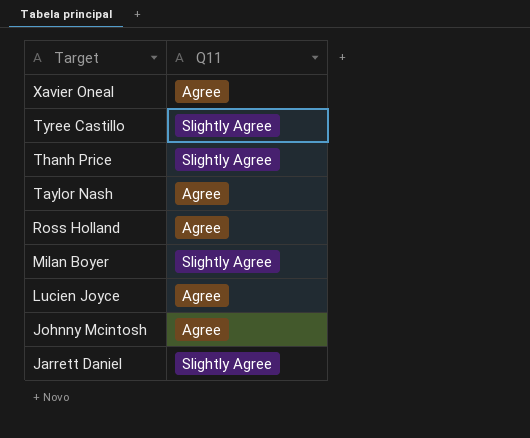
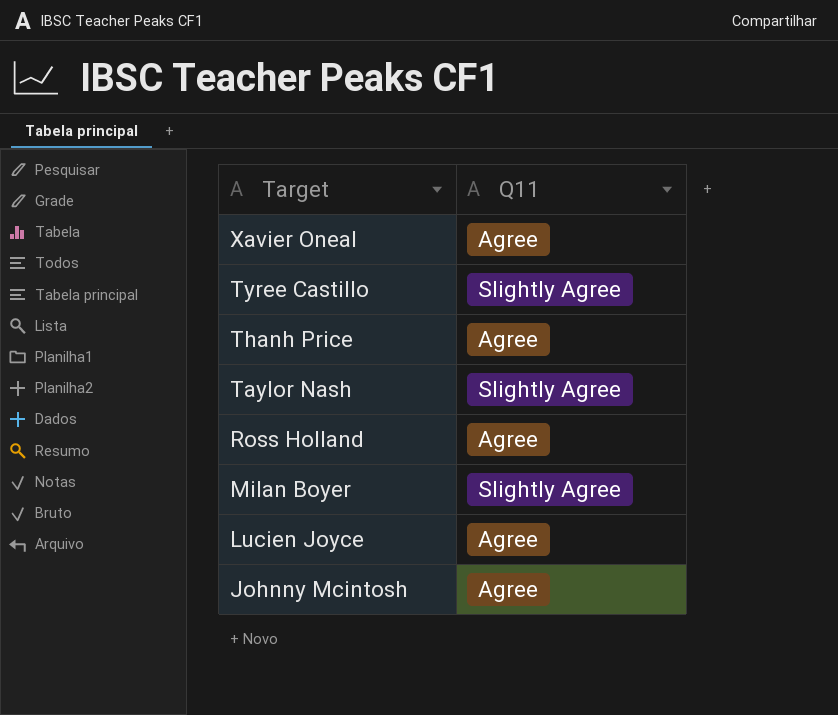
row Jarrett Daniel: Slightly Agree -> none
Thanh Price | Q11: Slightly Agree -> Agree
Taylor Nash | Q11: Agree -> Slightly Agree

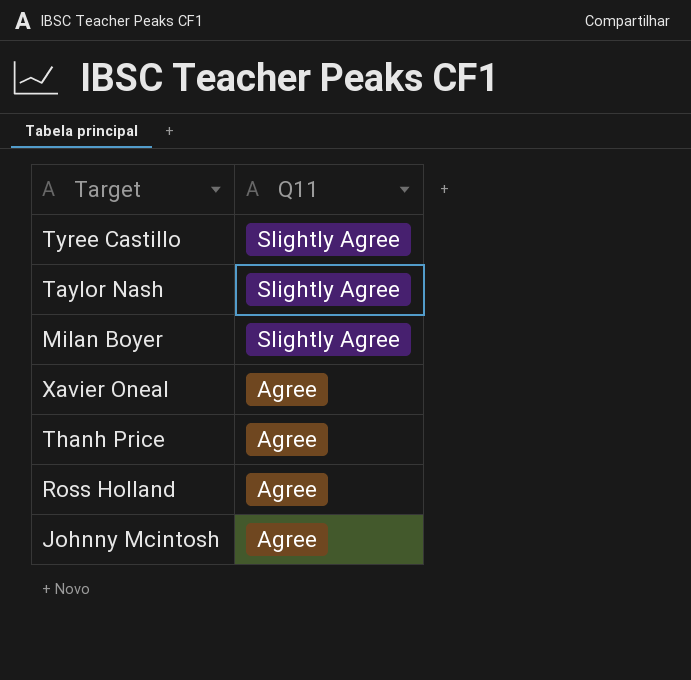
row order: Target descending -> Q11 descending
row Lucien Joyce: Agree -> none

